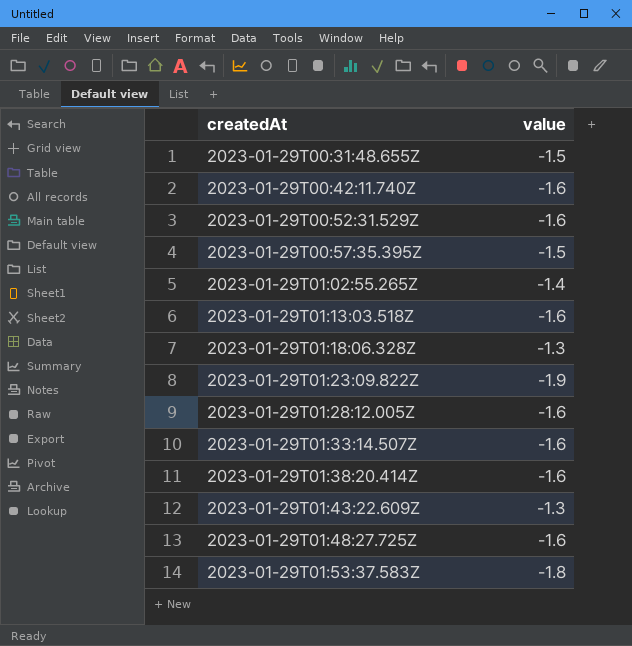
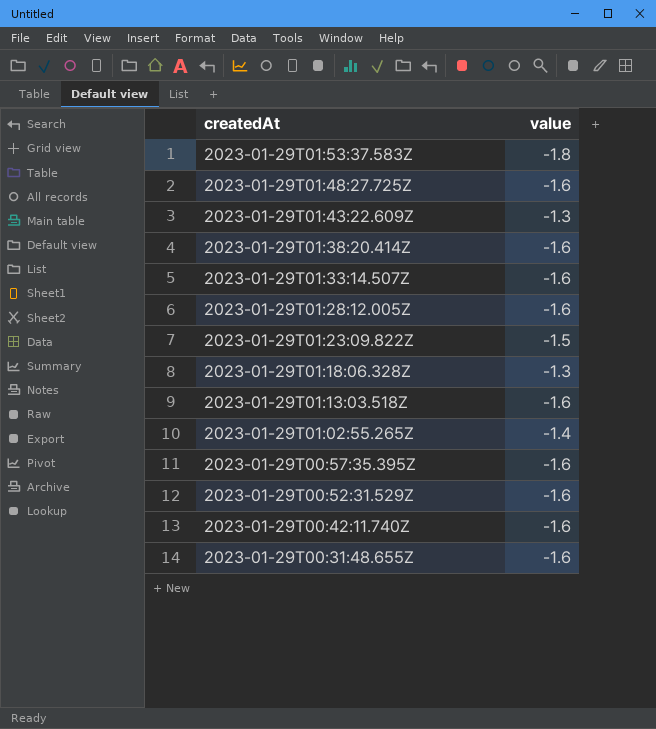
row order: createdAt ascending -> createdAt descending
2023-01-29T01:23:09.822Z | value: -1.9 -> -1.5
2023-01-29T00:57:35.395Z | value: -1.5 -> -1.6
2023-01-29T00:31:48.655Z | value: -1.5 -> -1.6

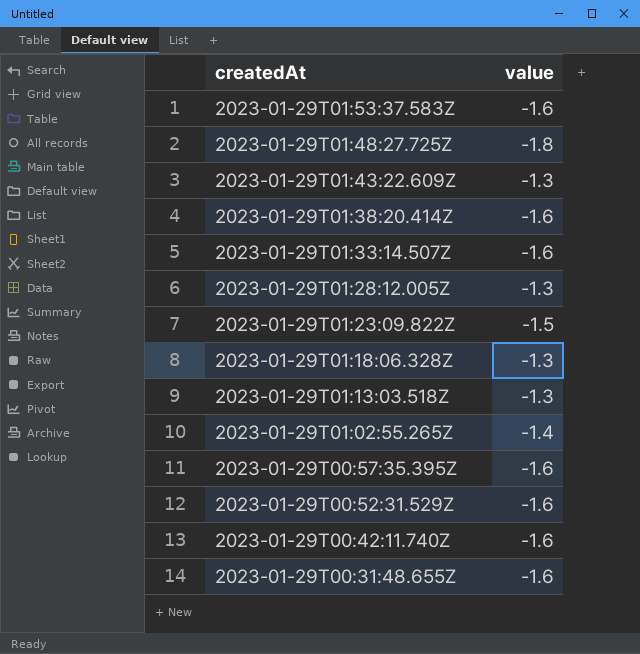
2023-01-29T01:53:37.583Z | value: -1.8 -> -1.6
2023-01-29T01:48:27.725Z | value: -1.6 -> -1.8
2023-01-29T01:28:12.005Z | value: -1.6 -> -1.3
2023-01-29T01:13:03.518Z | value: -1.6 -> -1.3

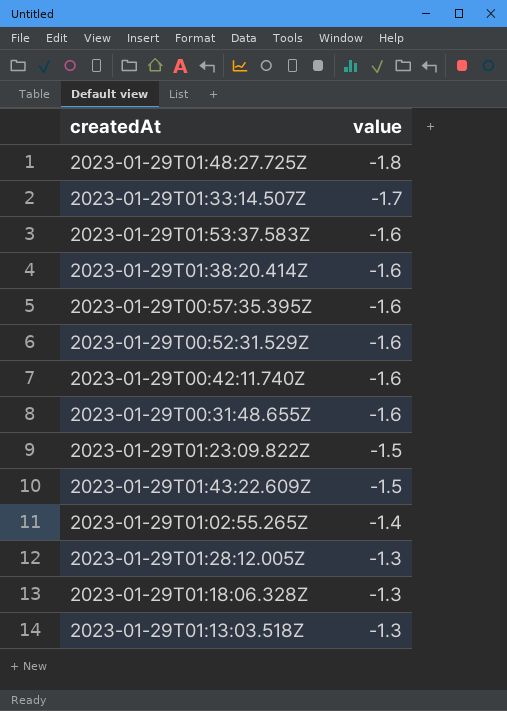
row order: createdAt descending -> value ascending
2023-01-29T01:33:14.507Z | value: -1.6 -> -1.7
2023-01-29T01:43:22.609Z | value: -1.3 -> -1.5

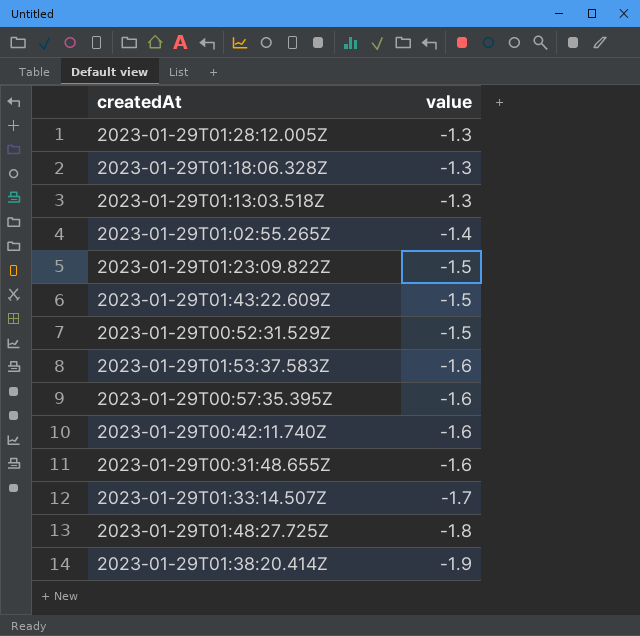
row order: value ascending -> value descending
2023-01-29T00:52:31.529Z | value: -1.6 -> -1.5
2023-01-29T01:38:20.414Z | value: -1.6 -> -1.9

